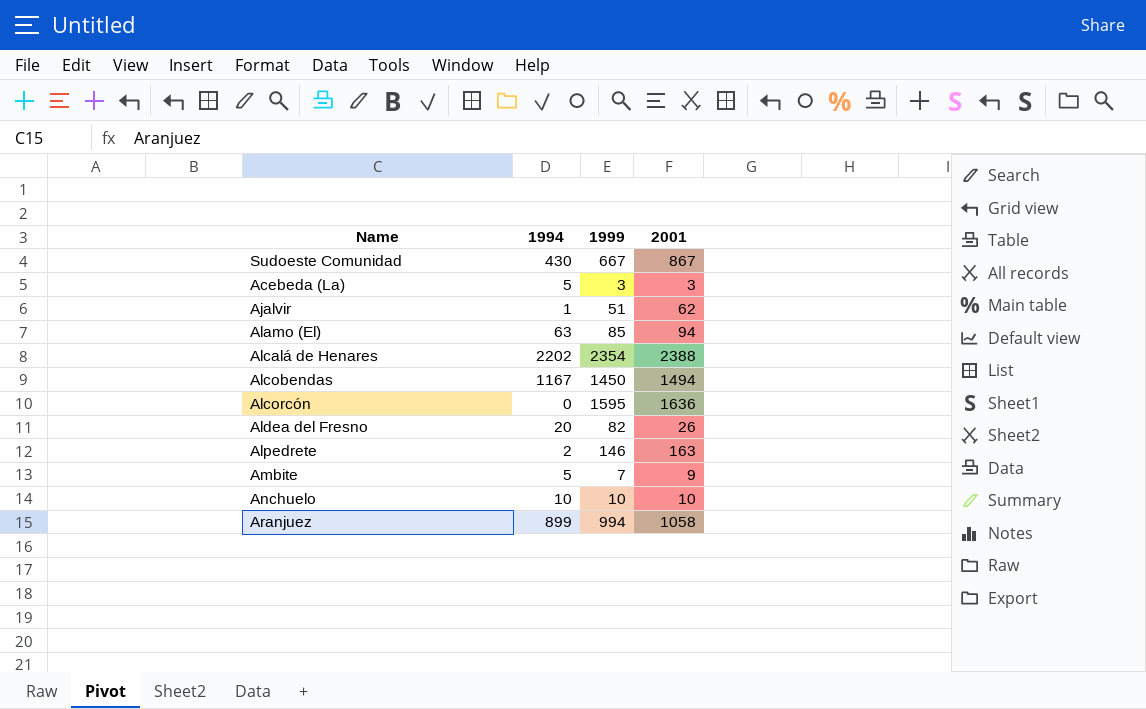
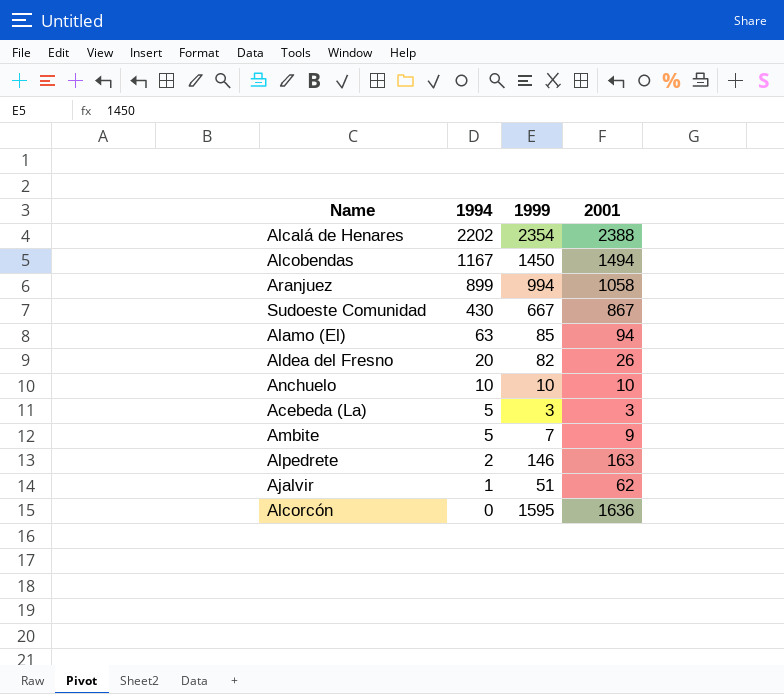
row order: none -> 1994 descending

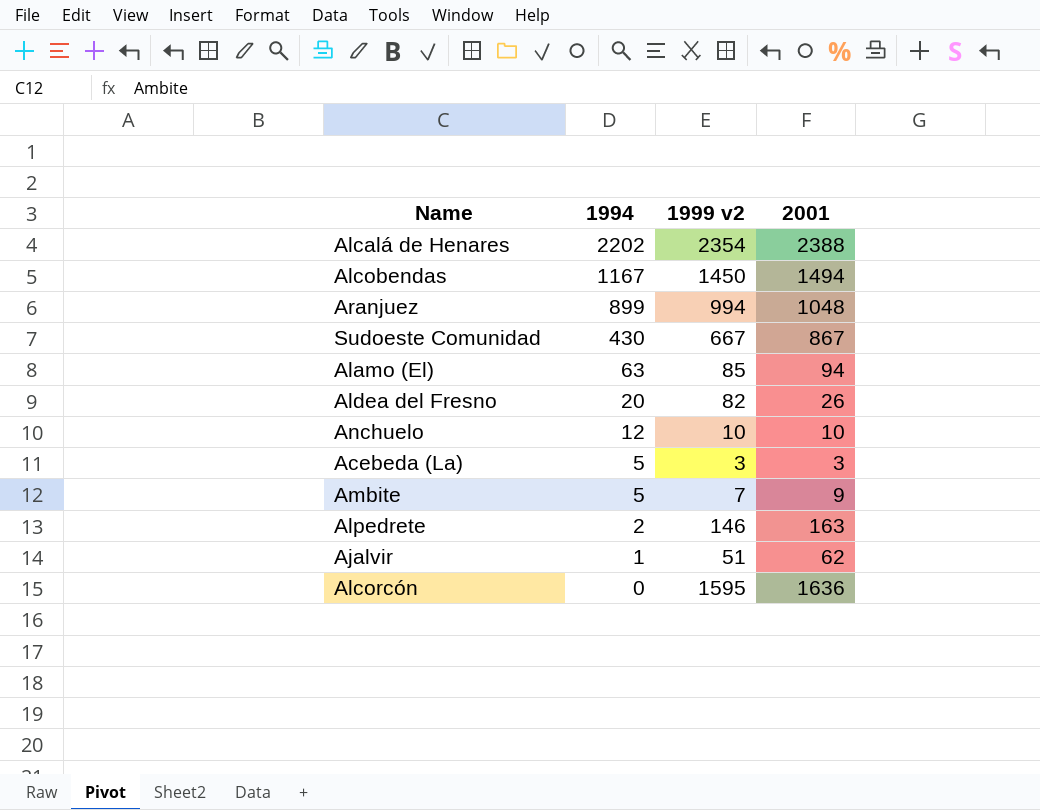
column name: 1999 -> 1999 v2
Aranjuez | 2001: 1058 -> 1048
Anchuelo | 1994: 10 -> 12

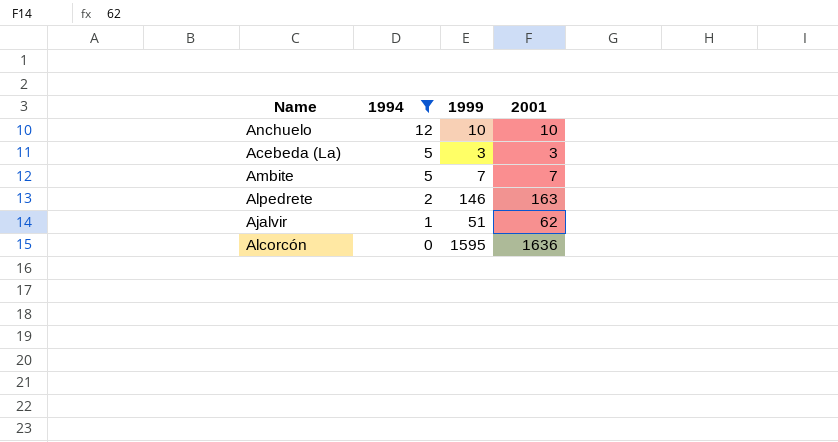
filter: none -> 1994 <= 12
column name: 1999 v2 -> 1999
Ambite | 2001: 9 -> 7

